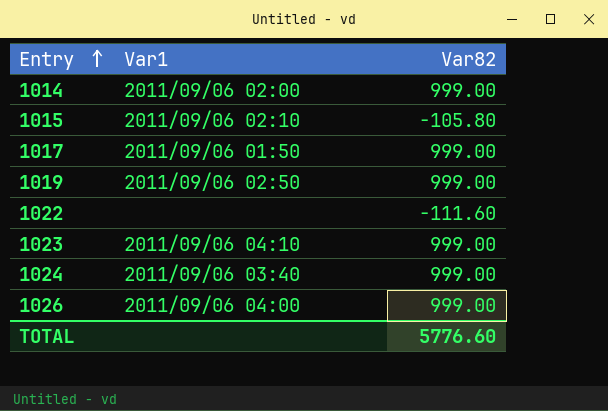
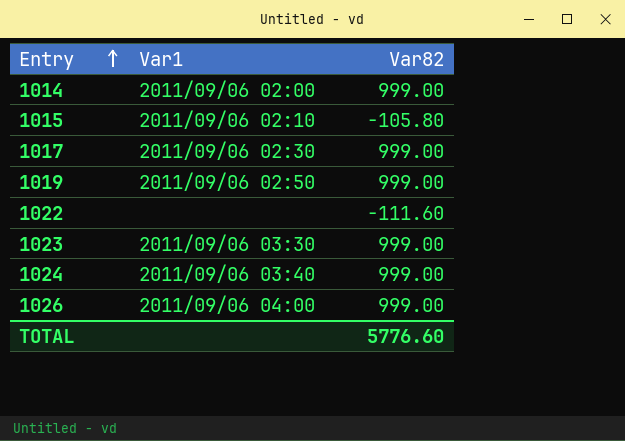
1017 | Var1: 2011/09/06 01:50 -> 2011/09/06 02:30
1023 | Var1: 2011/09/06 04:10 -> 2011/09/06 03:30

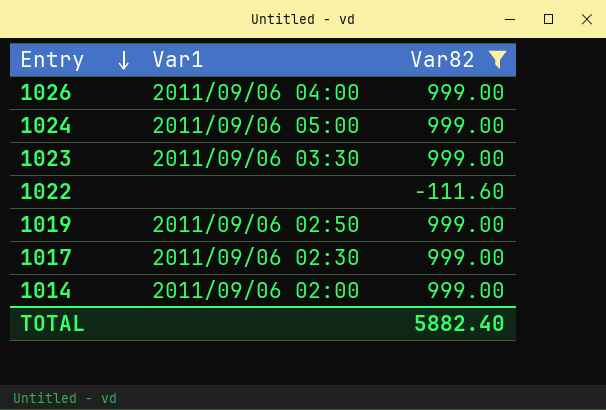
filter: none -> Var82 != -105.80
row order: Entry ascending -> Entry descending
1024 | Var1: 2011/09/06 03:40 -> 2011/09/06 05:00
TOTAL | Var82: 5776.60 -> 5882.40

